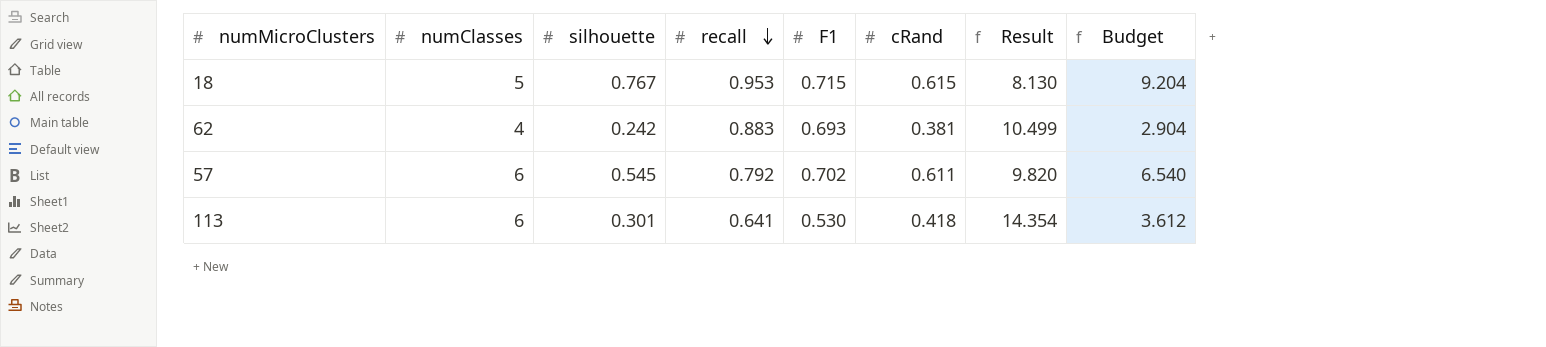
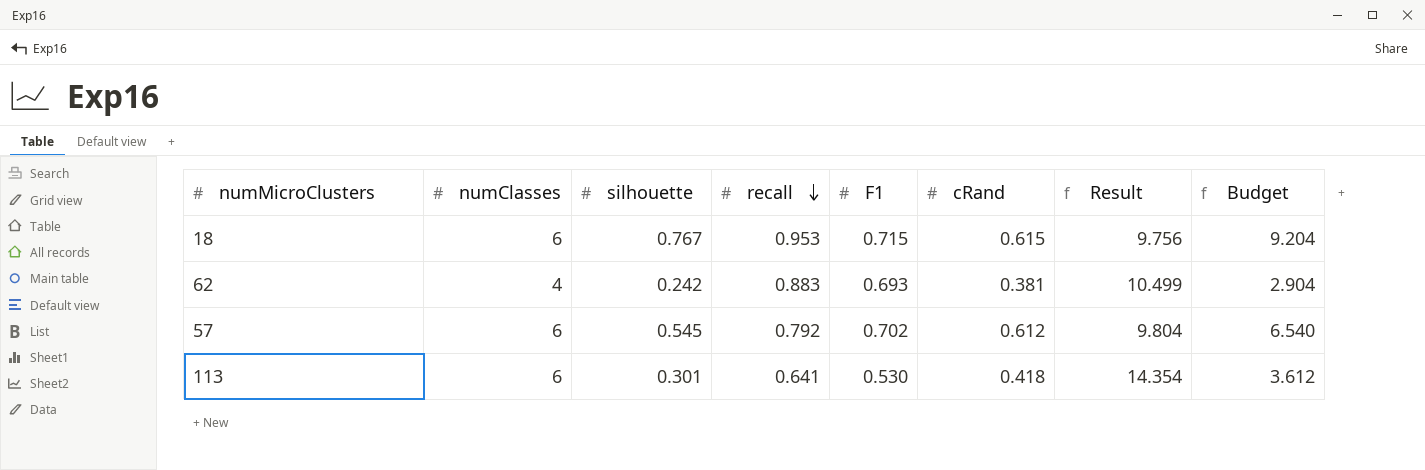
18 | numClasses: 5 -> 6
18 | Result: 8.130 -> 9.756
57 | cRand: 0.611 -> 0.612
57 | Result: 9.820 -> 9.804

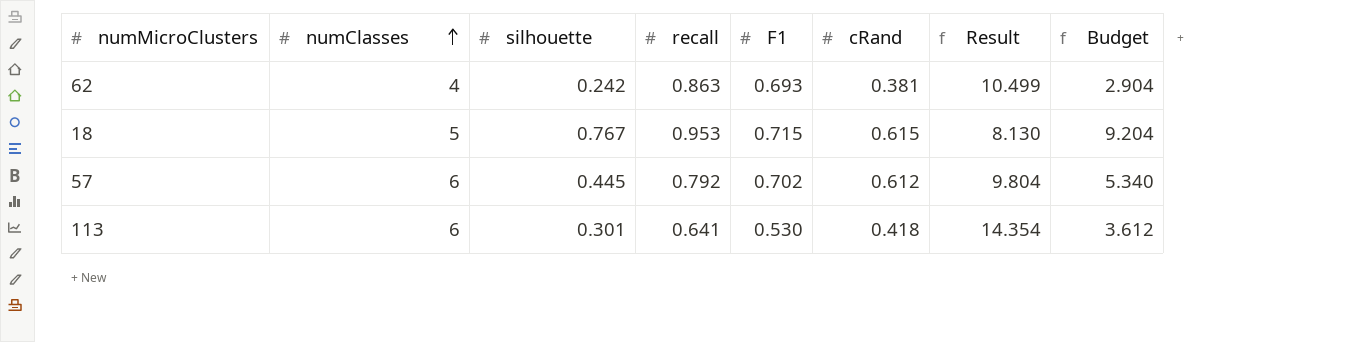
row order: recall descending -> numClasses ascending
62 | recall: 0.883 -> 0.863
18 | numClasses: 6 -> 5
18 | Result: 9.756 -> 8.130
57 | silhouette: 0.545 -> 0.445
57 | Budget: 6.540 -> 5.340

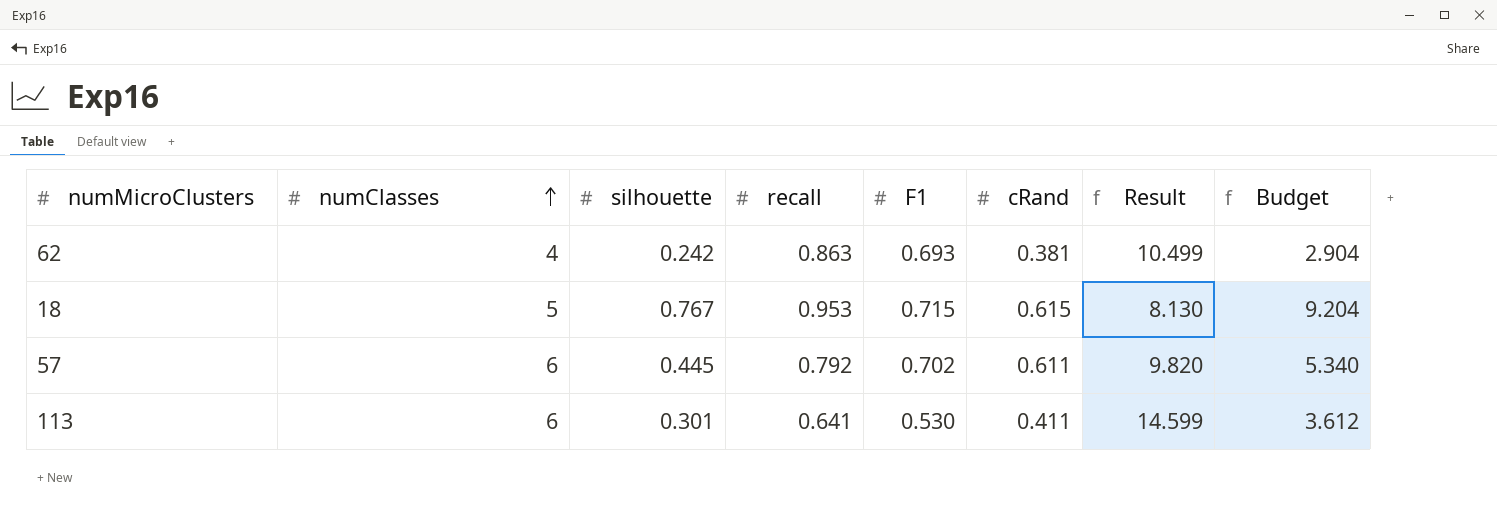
57 | cRand: 0.612 -> 0.611
57 | Result: 9.804 -> 9.820
113 | cRand: 0.418 -> 0.411
113 | Result: 14.354 -> 14.599

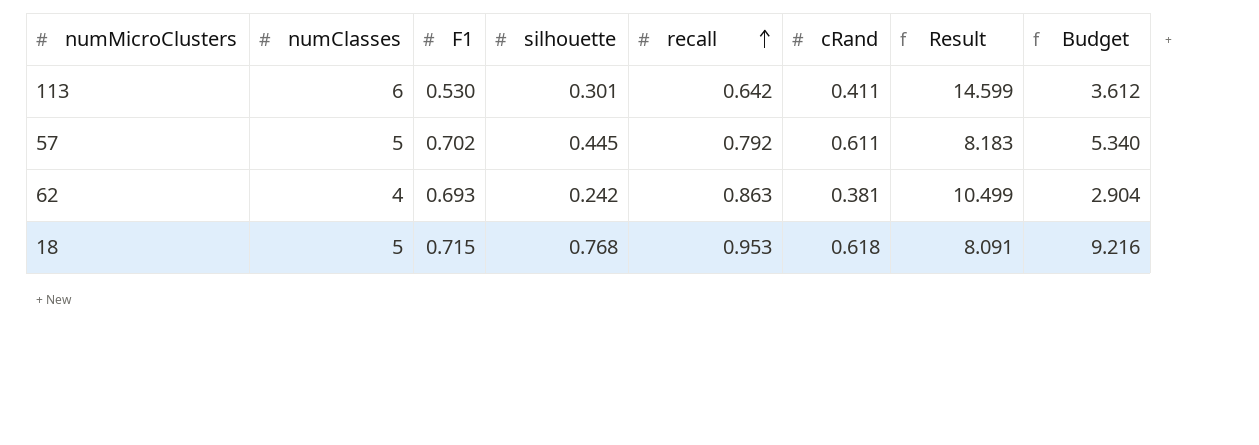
row order: numClasses ascending -> recall ascending
column F1 | position: 5 -> 3
113 | recall: 0.641 -> 0.642
57 | numClasses: 6 -> 5
57 | Result: 9.820 -> 8.183
18 | silhouette: 0.767 -> 0.768
18 | cRand: 0.615 -> 0.618
18 | Result: 8.130 -> 8.091
18 | Budget: 9.204 -> 9.216

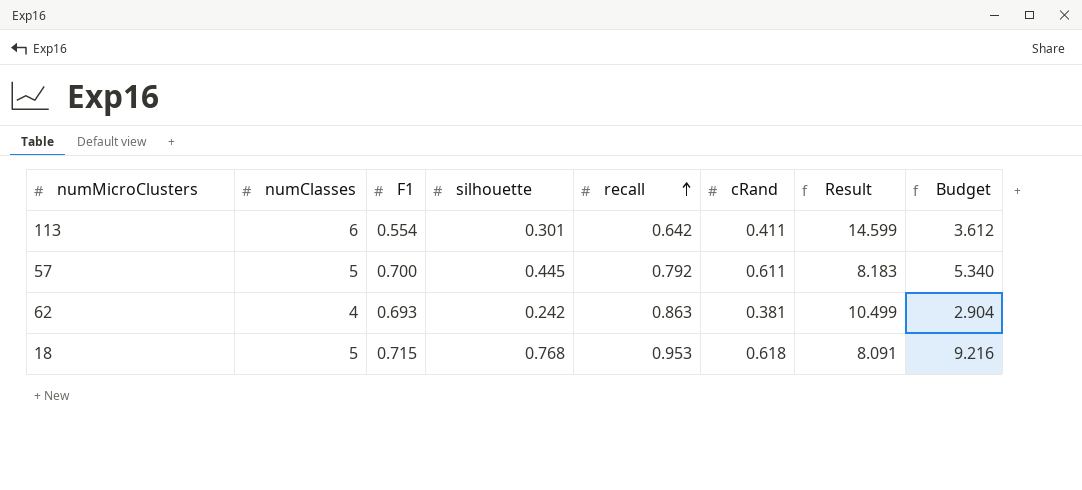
113 | F1: 0.530 -> 0.554
57 | F1: 0.702 -> 0.700

